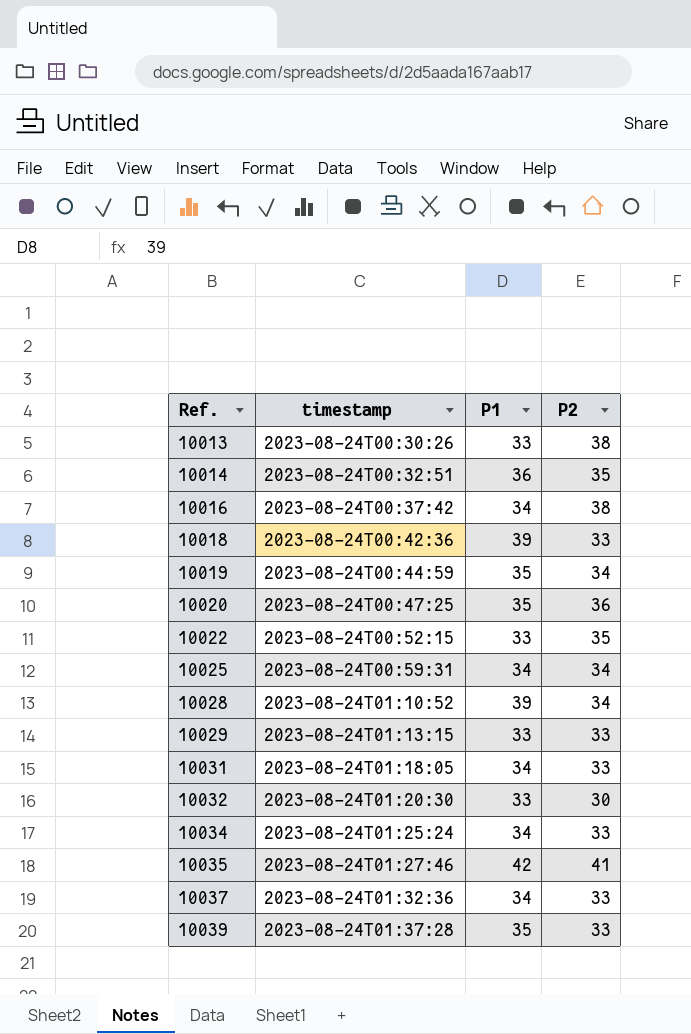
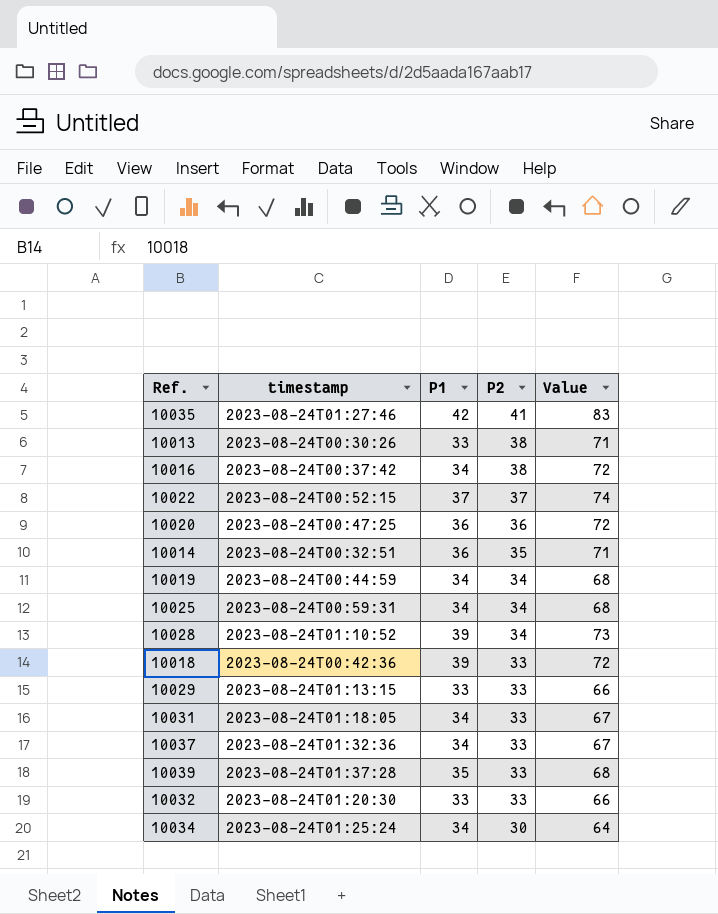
row order: Ref. ascending -> P2 descending
column Value | formula: none -> [P1] + [P2]
10022 | P1: 33 -> 37
10022 | P2: 35 -> 37
10020 | P1: 35 -> 36
10019 | P1: 35 -> 34
10032 | P2: 30 -> 33
10034 | P2: 33 -> 30

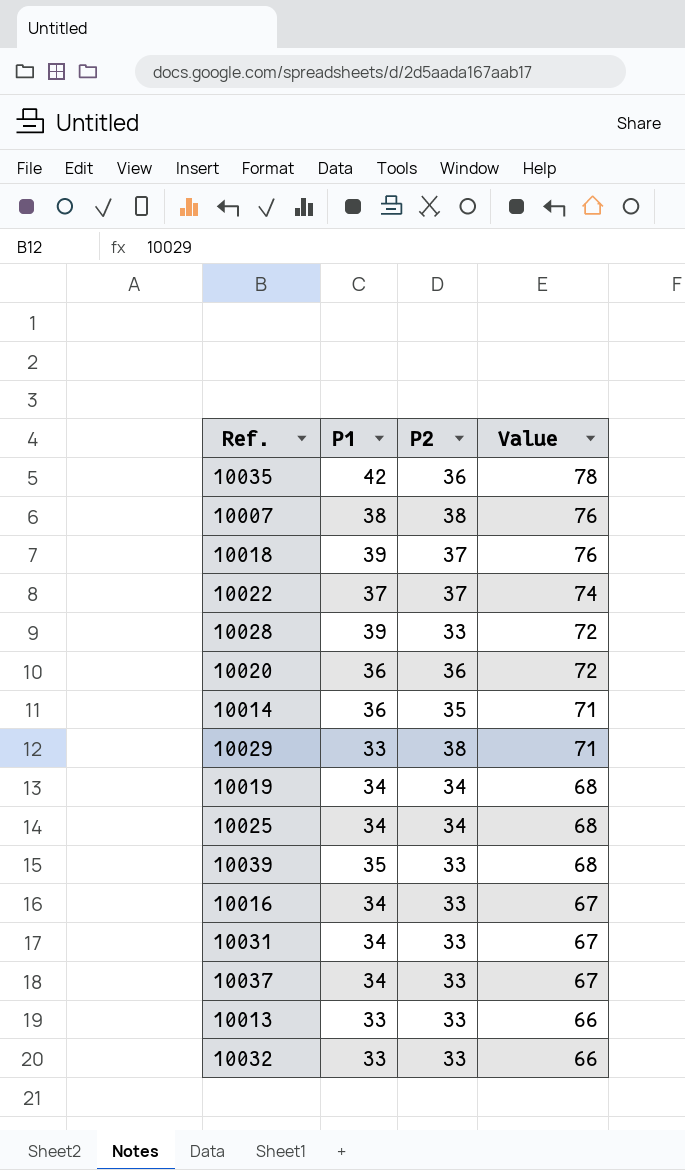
row order: P2 descending -> Value descending
column timestamp | position: 2 -> none
row 10034: 2023-08-24T01:25:24 | 34 | 30 | 64 -> none
10035 | P2: 41 -> 36
10035 | Value: 83 -> 78
row 10007: none -> 38 | 38 | 76
10018 | P2: 33 -> 37
10018 | Value: 72 -> 76
10028 | P2: 34 -> 33
10028 | Value: 73 -> 72
10029 | P2: 33 -> 38
10029 | Value: 66 -> 71
10016 | P2: 38 -> 33
10016 | Value: 72 -> 67
10013 | P2: 38 -> 33
10013 | Value: 71 -> 66

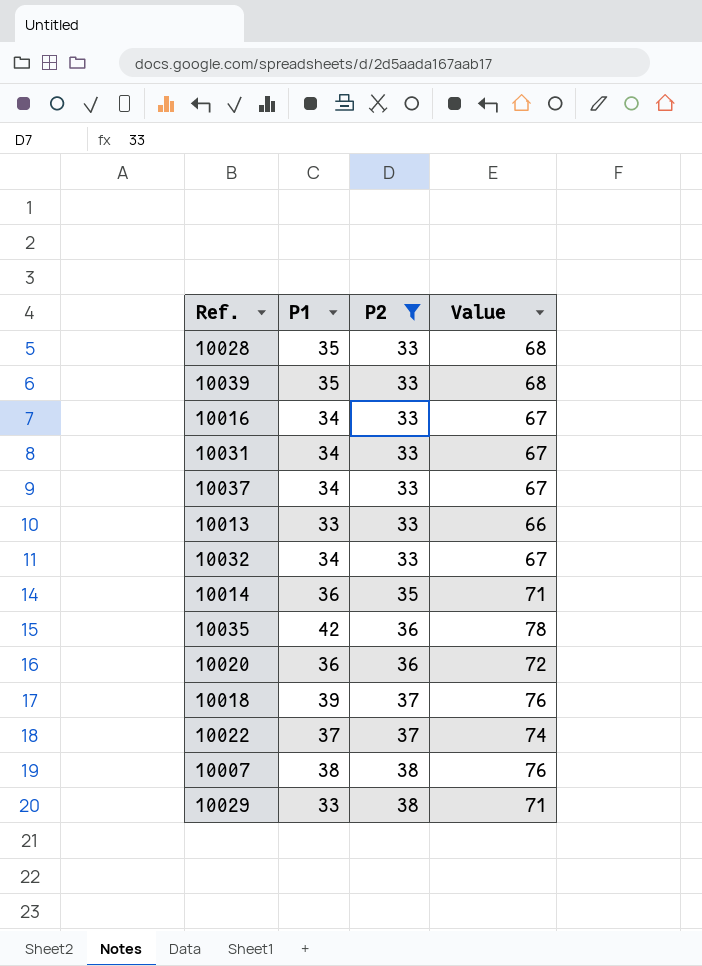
filter: none -> P2 != 34
row order: Value descending -> P2 ascending
10028 | P1: 39 -> 35
10028 | Value: 72 -> 68
10032 | P1: 33 -> 34
10032 | Value: 66 -> 67

